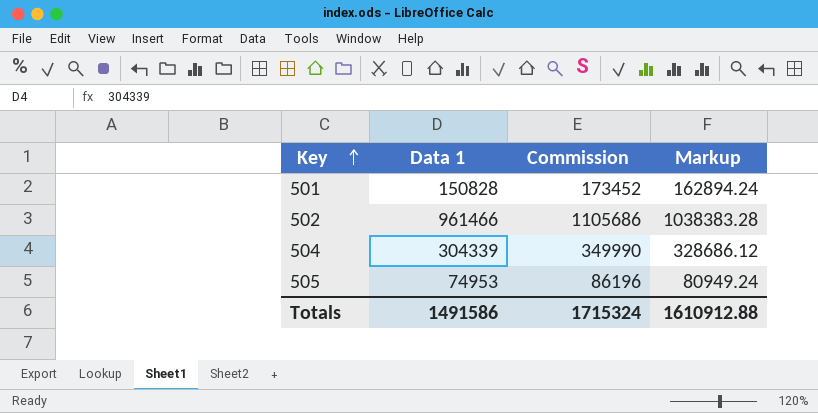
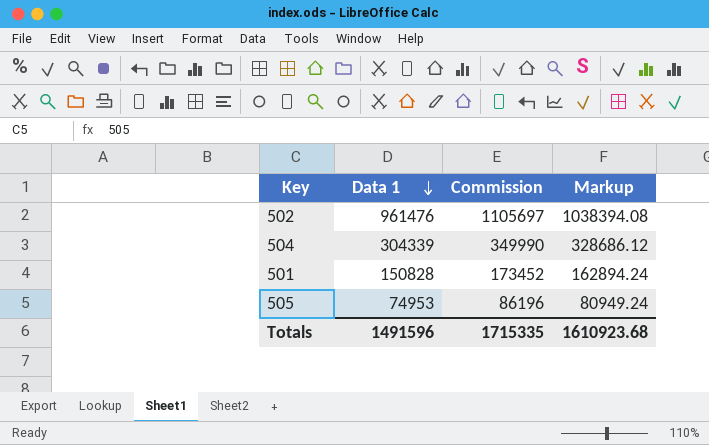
row order: Key ascending -> Data 1 descending
502 | Data 1: 961466 -> 961476
502 | Commission: 1105686 -> 1105697
502 | Markup: 1038383.28 -> 1038394.08
Totals | Data 1: 1491586 -> 1491596
Totals | Commission: 1715324 -> 1715335
Totals | Markup: 1610912.88 -> 1610923.68

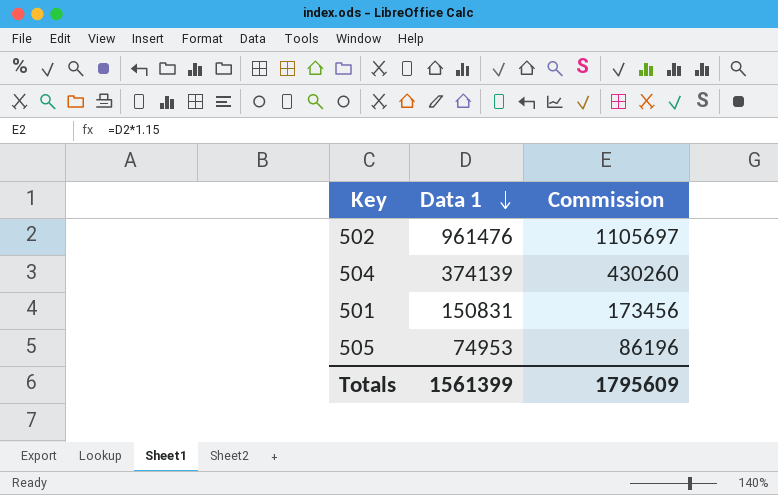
column Markup | formula: [Data 1] * 1.08 -> none
504 | Data 1: 304339 -> 374139
504 | Commission: 349990 -> 430260
501 | Data 1: 150828 -> 150831
501 | Commission: 173452 -> 173456
Totals | Data 1: 1491596 -> 1561399
Totals | Commission: 1715335 -> 1795609

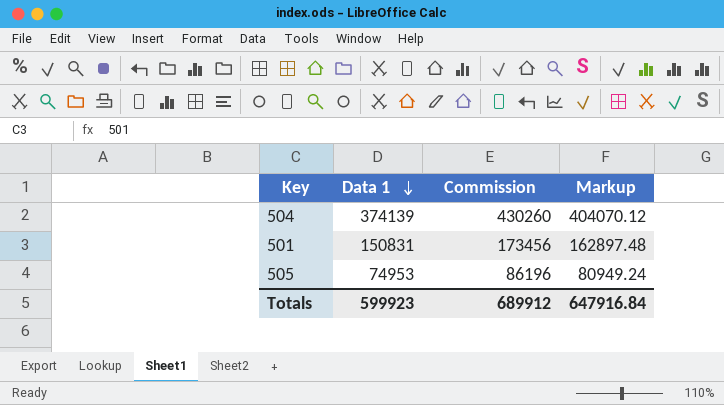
column Markup | formula: none -> [Data 1] * 1.08
row 502: 961476 | 1105697 -> none
Totals | Data 1: 1561399 -> 599923
Totals | Commission: 1795609 -> 689912

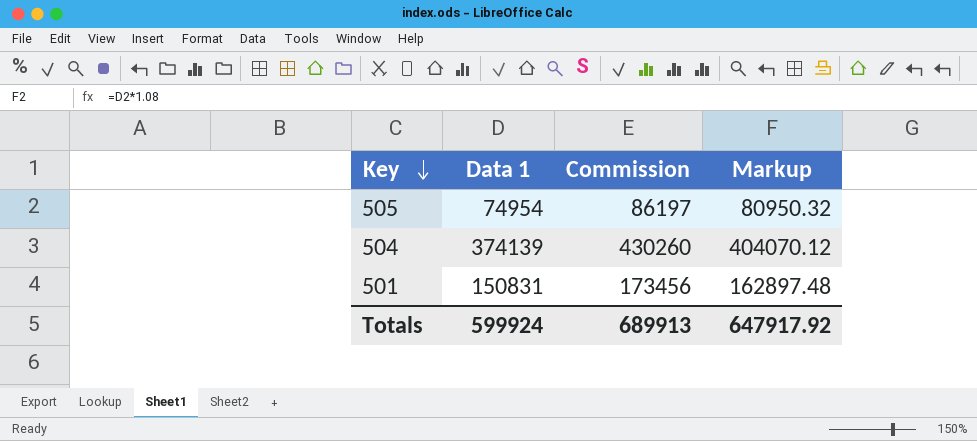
row order: Data 1 descending -> Key descending
505 | Data 1: 74953 -> 74954
505 | Commission: 86196 -> 86197
505 | Markup: 80949.24 -> 80950.32
Totals | Data 1: 599923 -> 599924
Totals | Commission: 689912 -> 689913
Totals | Markup: 647916.84 -> 647917.92

